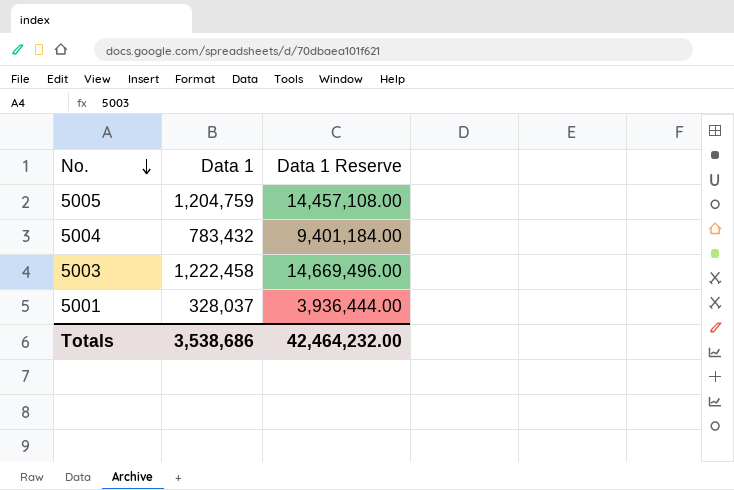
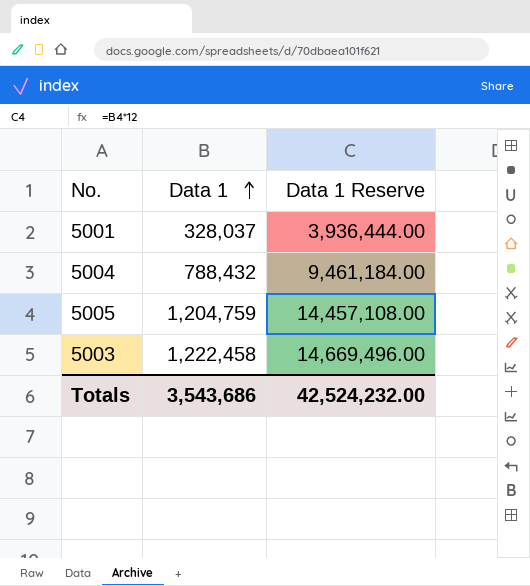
row order: No. descending -> Data 1 ascending
5004 | Data 1: 783,432 -> 788,432
5004 | Data 1 Reserve: 9,401,184.00 -> 9,461,184.00
Totals | Data 1: 3,538,686 -> 3,543,686
Totals | Data 1 Reserve: 42,464,232.00 -> 42,524,232.00

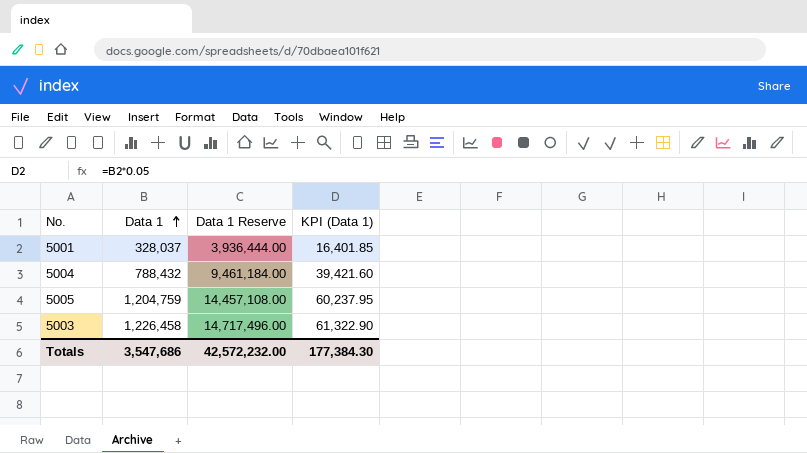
column KPI (Data 1) | formula: none -> [Data 1] * 0.05
5003 | Data 1: 1,222,458 -> 1,226,458
5003 | Data 1 Reserve: 14,669,496.00 -> 14,717,496.00
Totals | Data 1: 3,543,686 -> 3,547,686
Totals | Data 1 Reserve: 42,524,232.00 -> 42,572,232.00

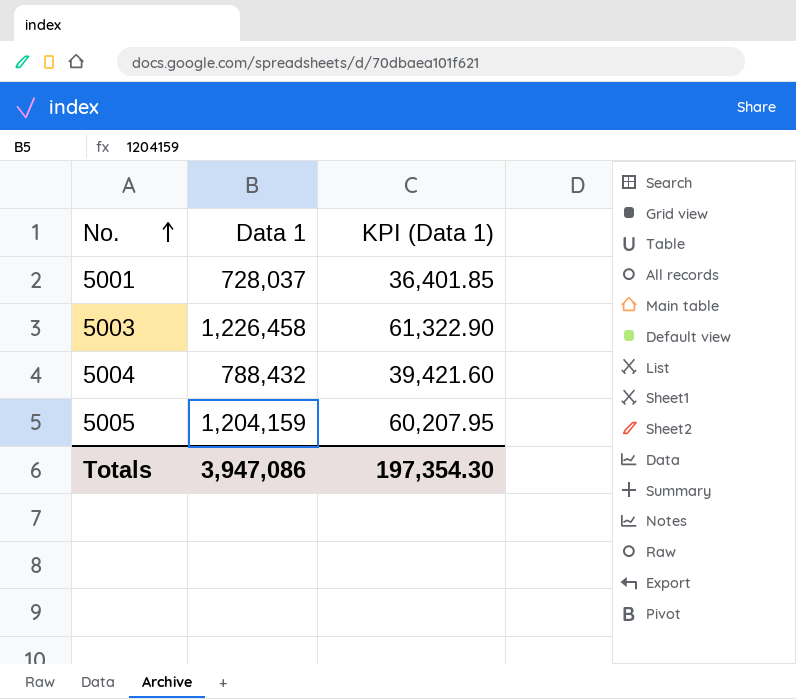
row order: Data 1 ascending -> No. ascending
column Data 1 Reserve | formula: [Data 1] * 12 -> none
5001 | Data 1: 328,037 -> 728,037
5001 | KPI (Data 1): 16,401.85 -> 36,401.85
5005 | Data 1: 1,204,759 -> 1,204,159
5005 | KPI (Data 1): 60,237.95 -> 60,207.95
Totals | Data 1: 3,547,686 -> 3,947,086
Totals | KPI (Data 1): 177,384.30 -> 197,354.30

